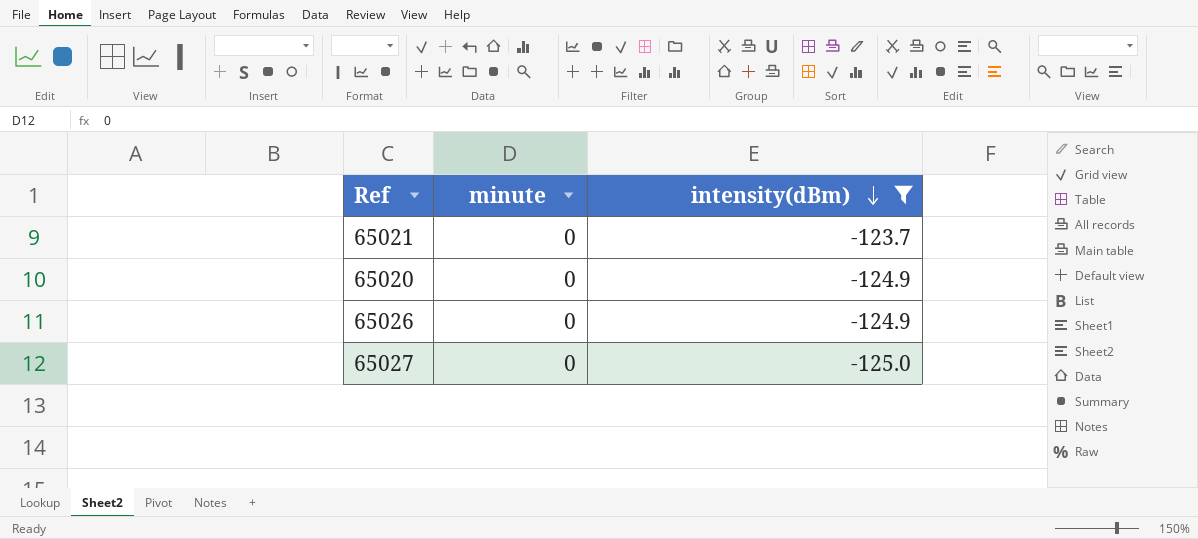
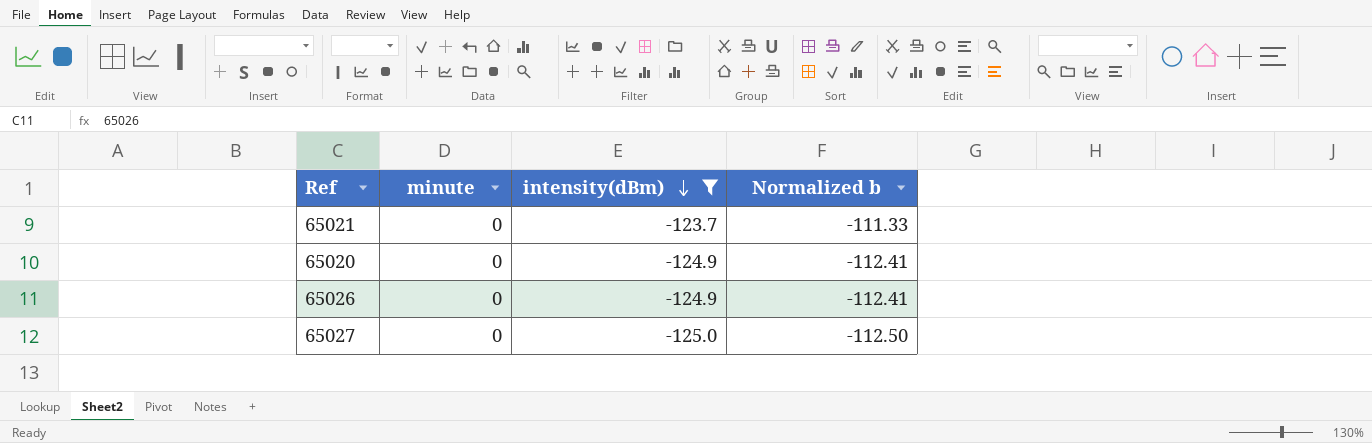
column Normalized b | formula: none -> [intensity(dBm)] * 0.9

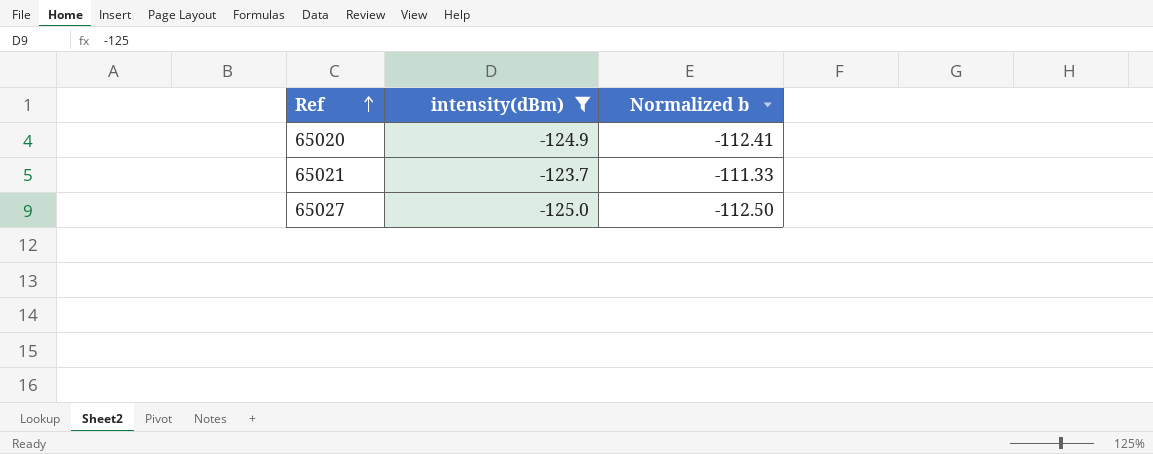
row order: intensity(dBm) descending -> Ref ascending
column minute | position: 2 -> none
row 65026: 0 | -124.9 | -112.41 -> none

